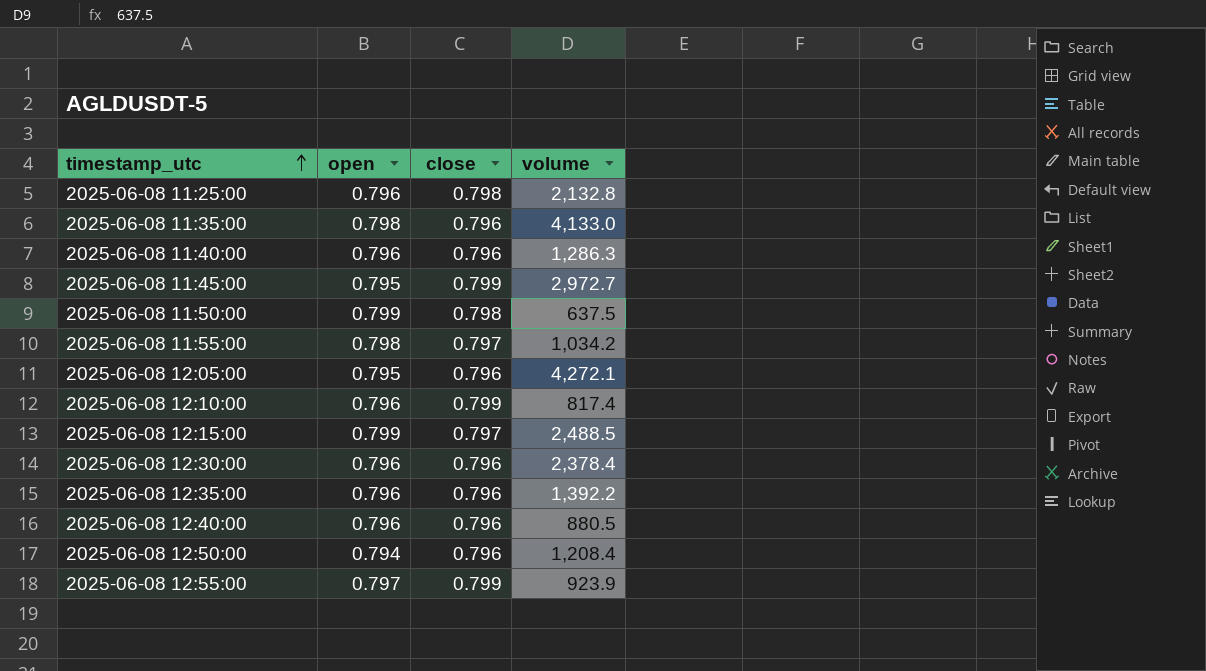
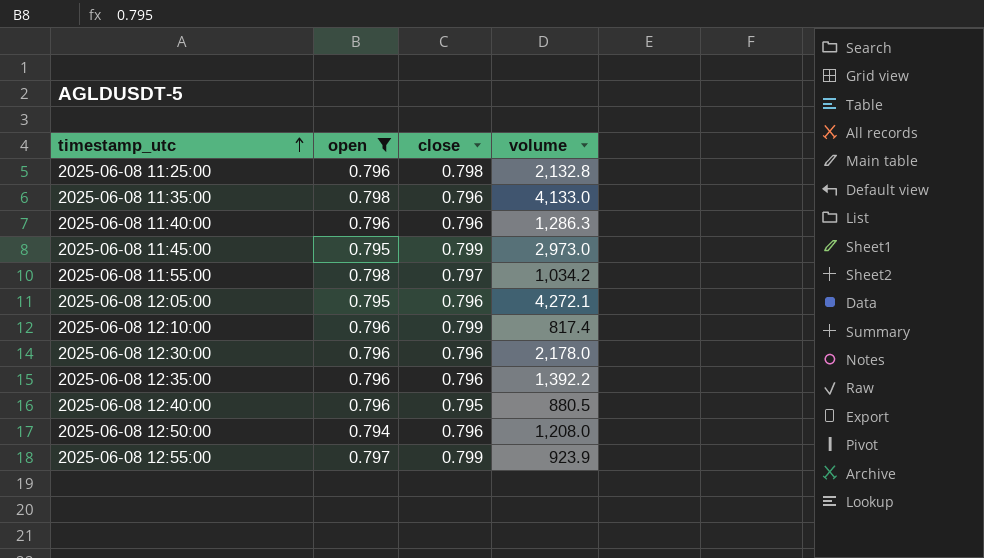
filter: none -> open != 0.799
2025-06-08 11:45:00 | volume: 2,972.7 -> 2,973.0
2025-06-08 12:30:00 | volume: 2,378.4 -> 2,178.0
2025-06-08 12:40:00 | close: 0.796 -> 0.795
2025-06-08 12:50:00 | volume: 1,208.4 -> 1,208.0

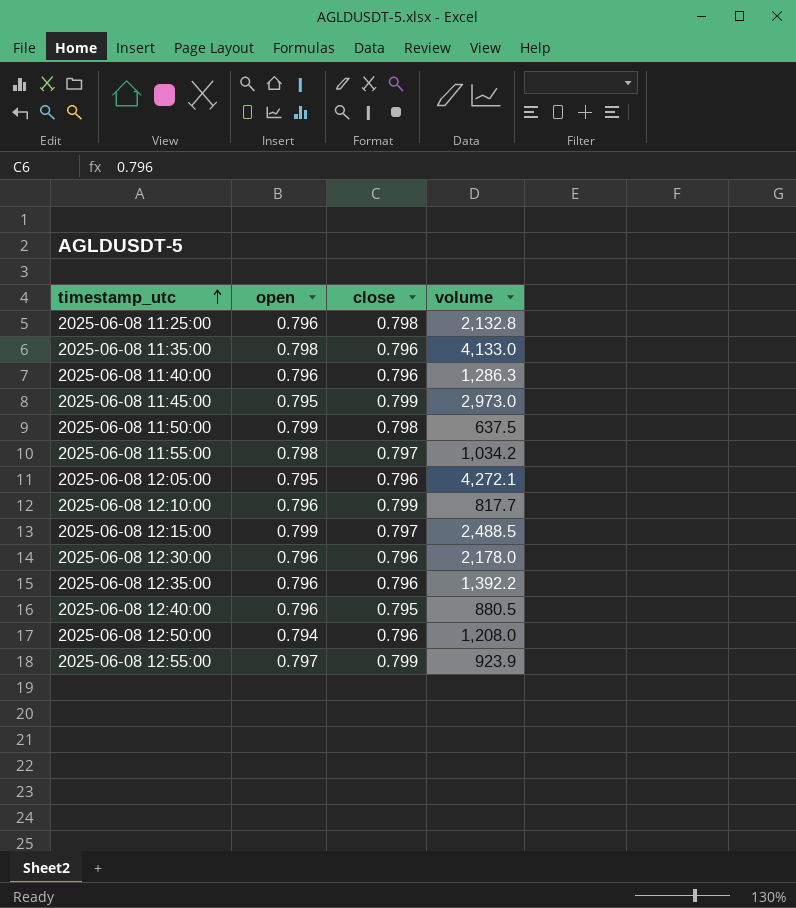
filter: open != 0.799 -> none
2025-06-08 12:10:00 | volume: 817.4 -> 817.7

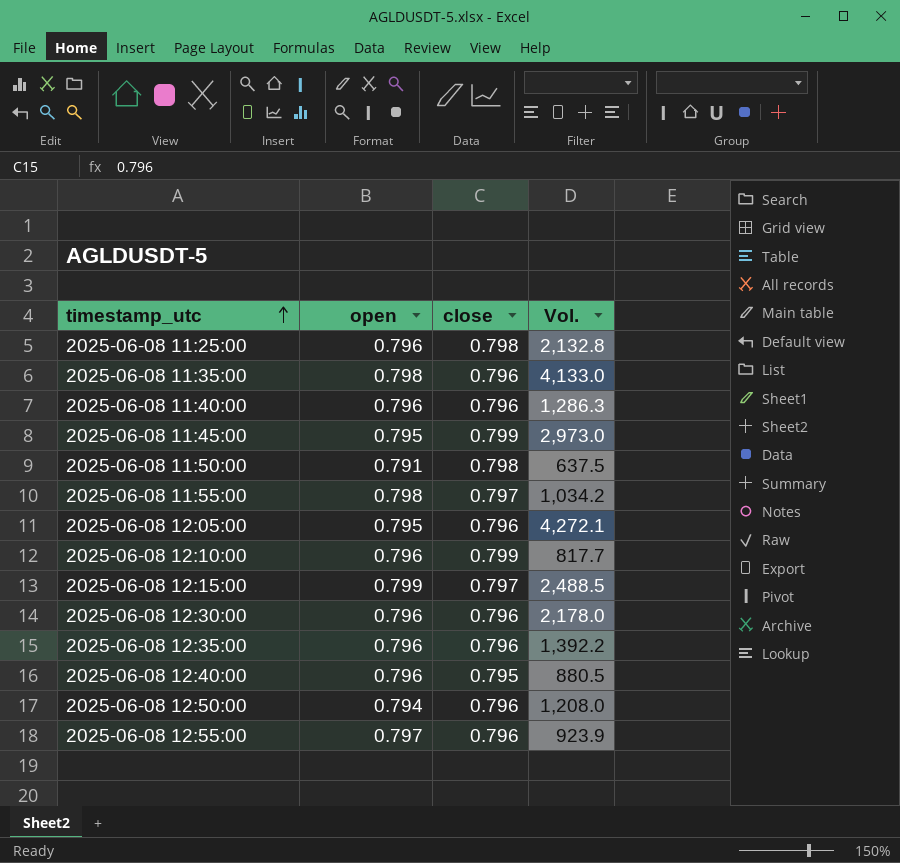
column name: volume -> Vol.
2025-06-08 11:50:00 | open: 0.799 -> 0.791
2025-06-08 12:55:00 | close: 0.799 -> 0.796

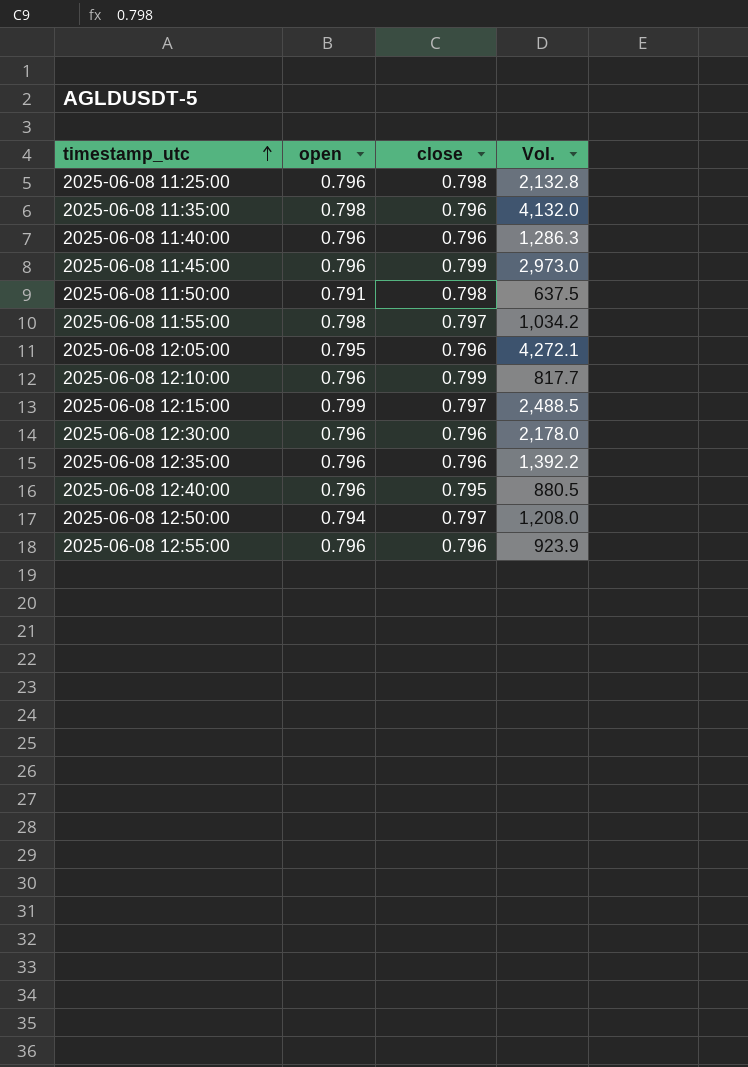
2025-06-08 11:35:00 | Vol.: 4,133.0 -> 4,132.0
2025-06-08 11:45:00 | open: 0.795 -> 0.796
2025-06-08 12:50:00 | close: 0.796 -> 0.797
2025-06-08 12:55:00 | open: 0.797 -> 0.796

